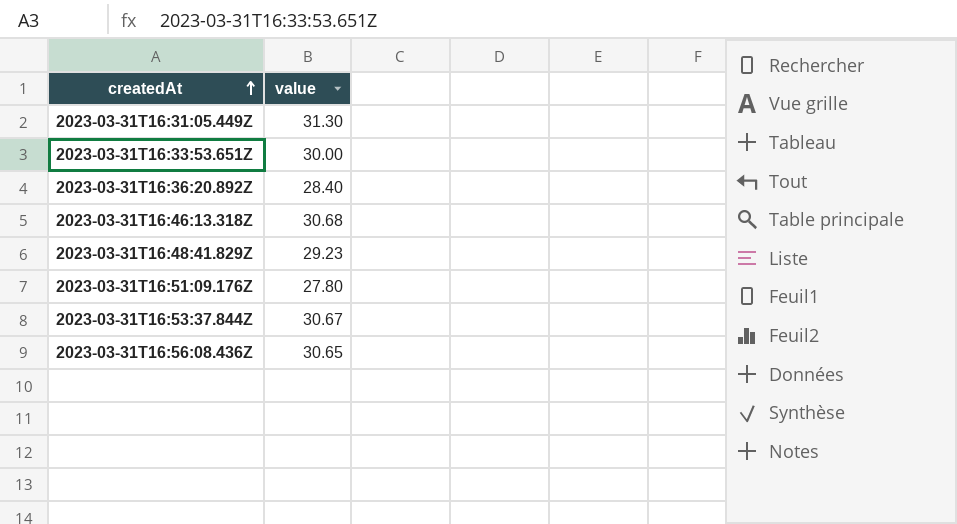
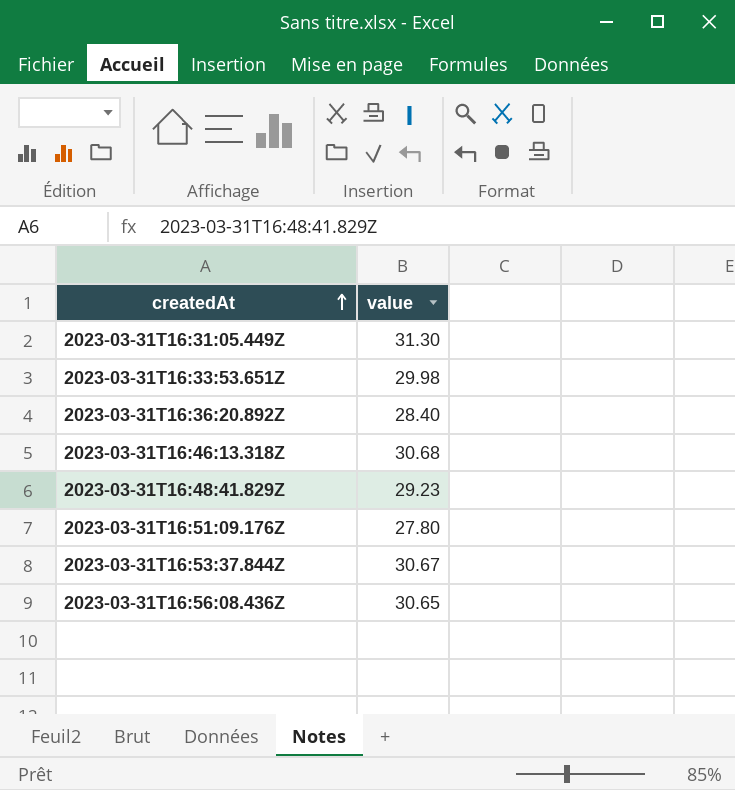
2023-03-31T16:33:53.651Z | value: 30.00 -> 29.98

